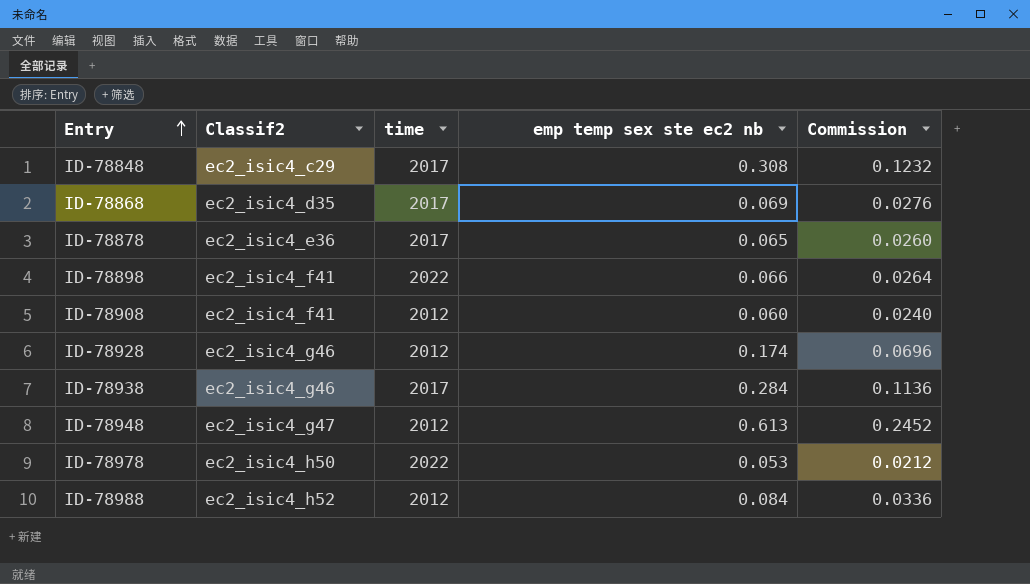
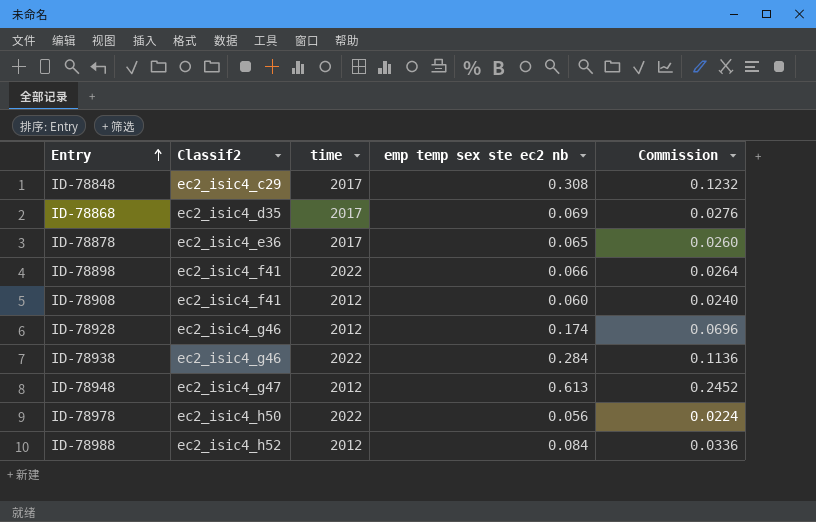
ID-78938 | time: 2017 -> 2022
ID-78978 | emp temp sex ste ec2 nb: 0.053 -> 0.056
ID-78978 | Commission: 0.0212 -> 0.0224

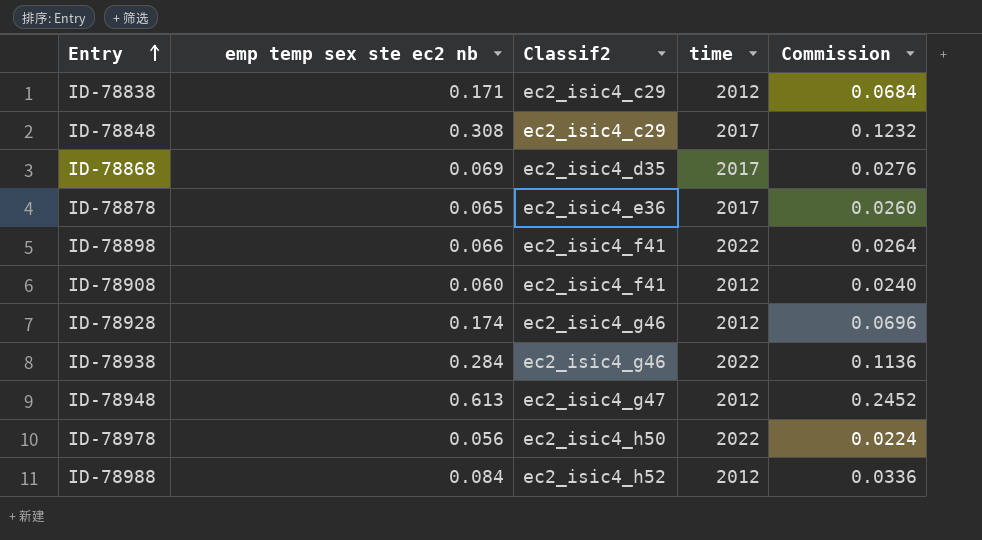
column emp temp sex ste ec2 nb | position: 4 -> 2
row ID-78838: none -> 0.171 | ec2_isic4_c29 | 2012 | 0.0684

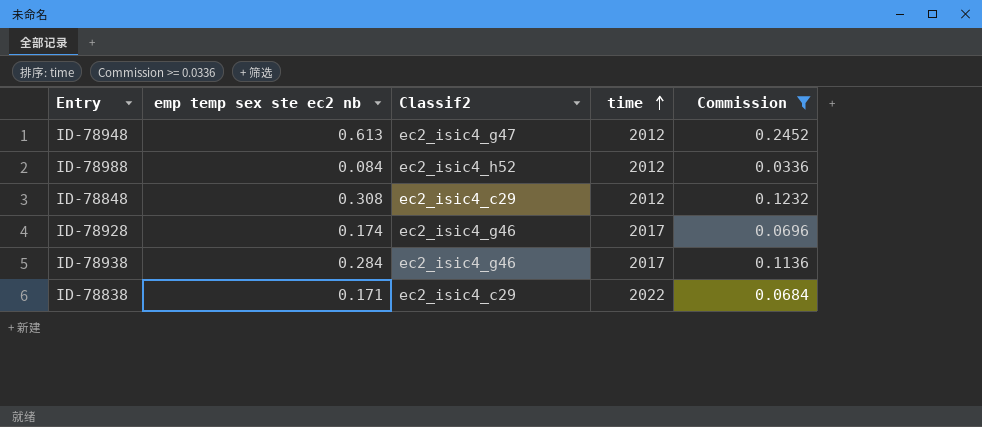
filter: none -> Commission >= 0.0336
row order: Entry ascending -> time ascending
ID-78848 | time: 2017 -> 2012
ID-78928 | time: 2012 -> 2017
ID-78938 | time: 2022 -> 2017
ID-78838 | time: 2012 -> 2022

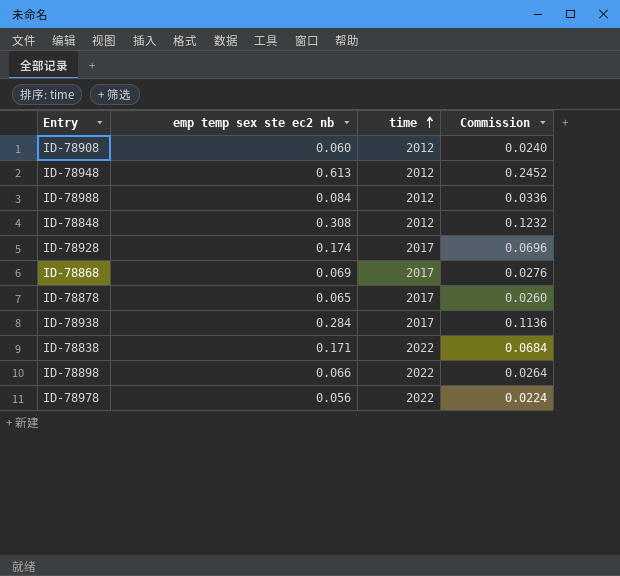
filter: Commission >= 0.0336 -> none
column Classif2 | position: 3 -> none

